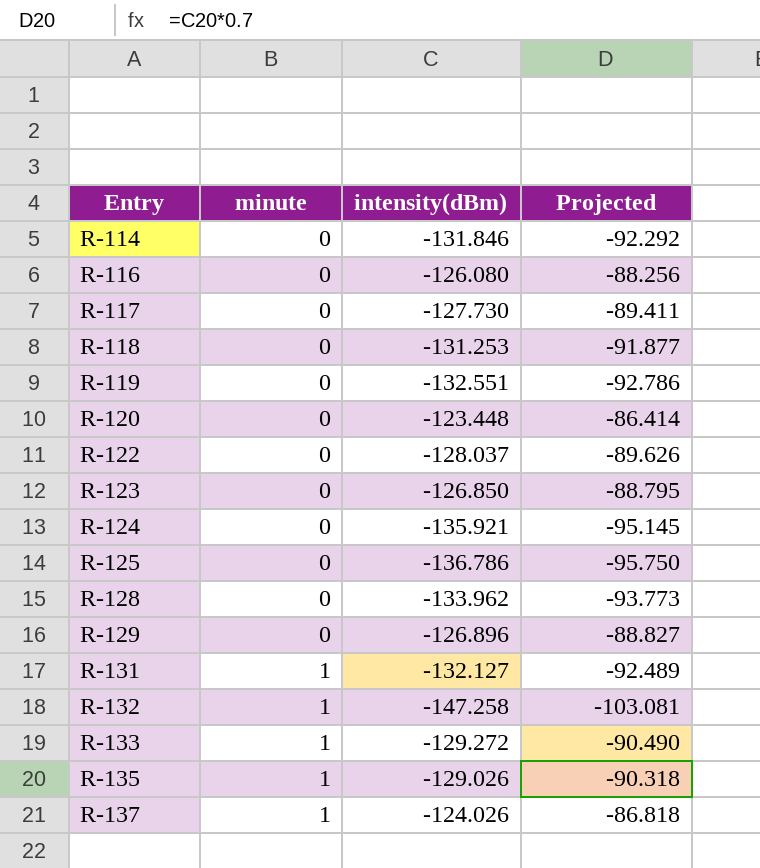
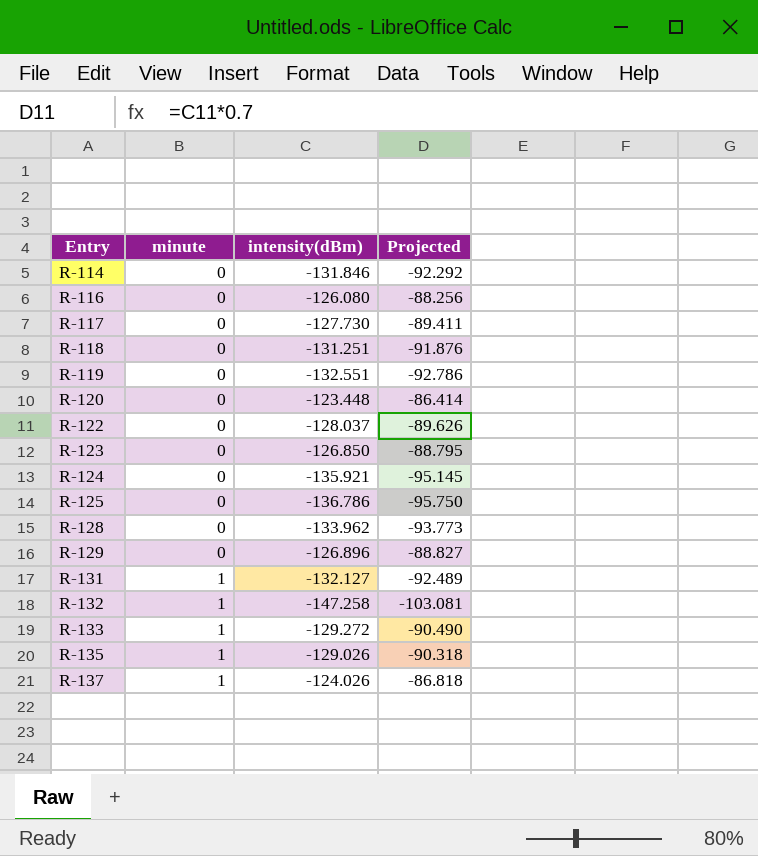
R-118 | intensity(dBm): -131.253 -> -131.251
R-118 | Projected: -91.877 -> -91.876

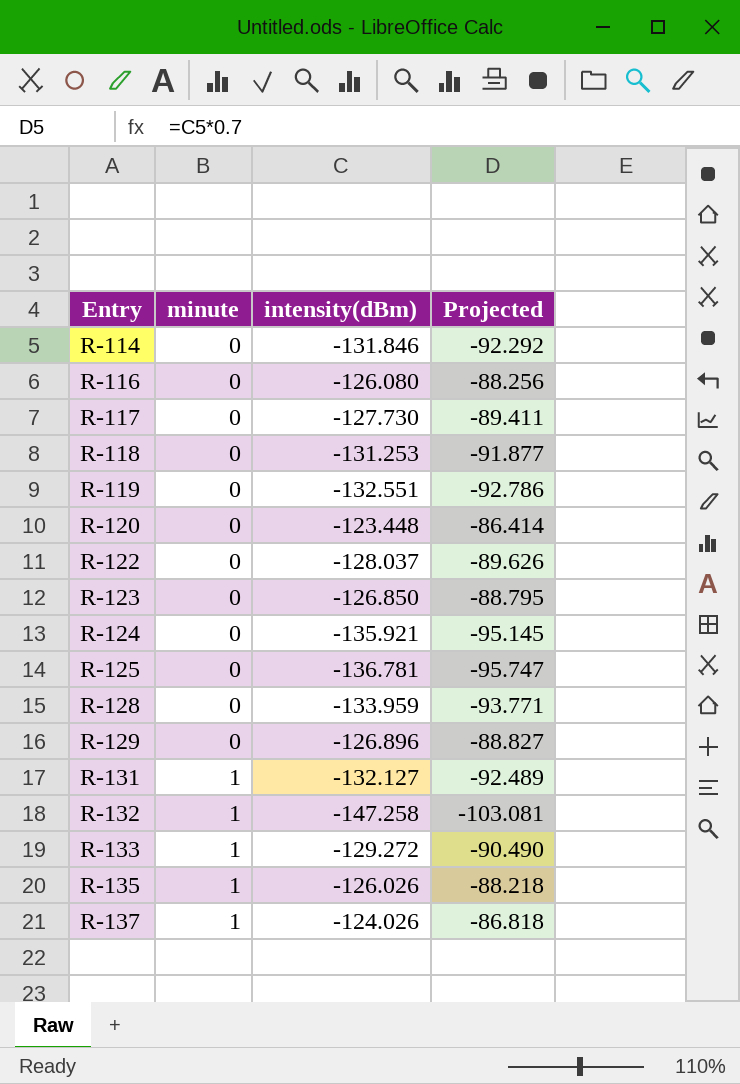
R-118 | intensity(dBm): -131.251 -> -131.253
R-118 | Projected: -91.876 -> -91.877
R-125 | intensity(dBm): -136.786 -> -136.781
R-125 | Projected: -95.750 -> -95.747
R-128 | intensity(dBm): -133.962 -> -133.959
R-128 | Projected: -93.773 -> -93.771
R-135 | intensity(dBm): -129.026 -> -126.026
R-135 | Projected: -90.318 -> -88.218

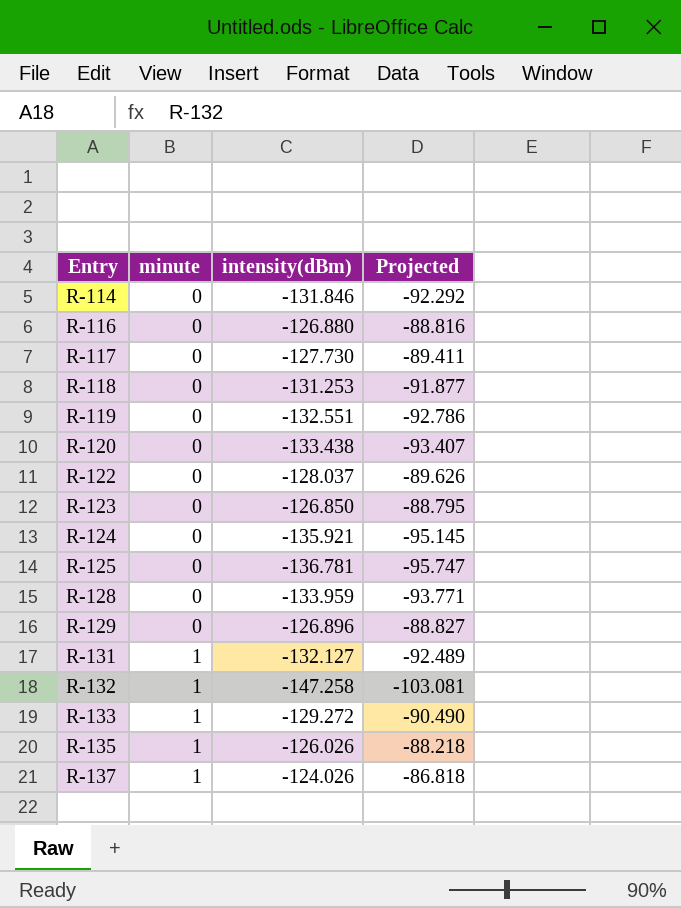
R-116 | intensity(dBm): -126.080 -> -126.880
R-116 | Projected: -88.256 -> -88.816
R-120 | intensity(dBm): -123.448 -> -133.438
R-120 | Projected: -86.414 -> -93.407

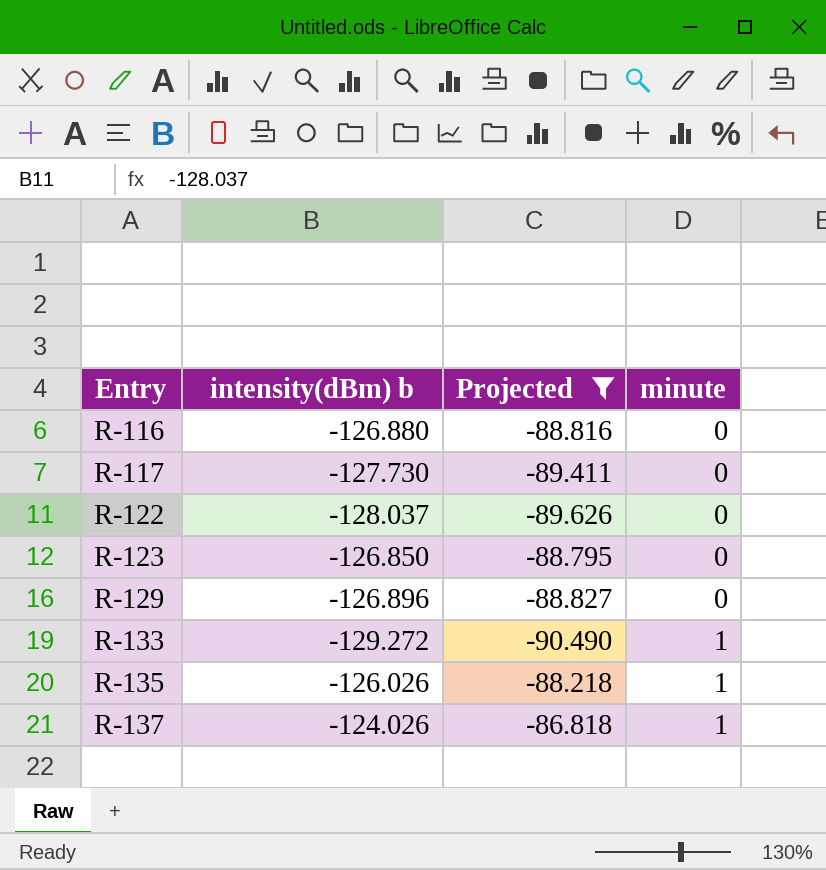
filter: none -> Projected >= -90.490
column name: intensity(dBm) -> intensity(dBm) b
column minute | position: 2 -> 4

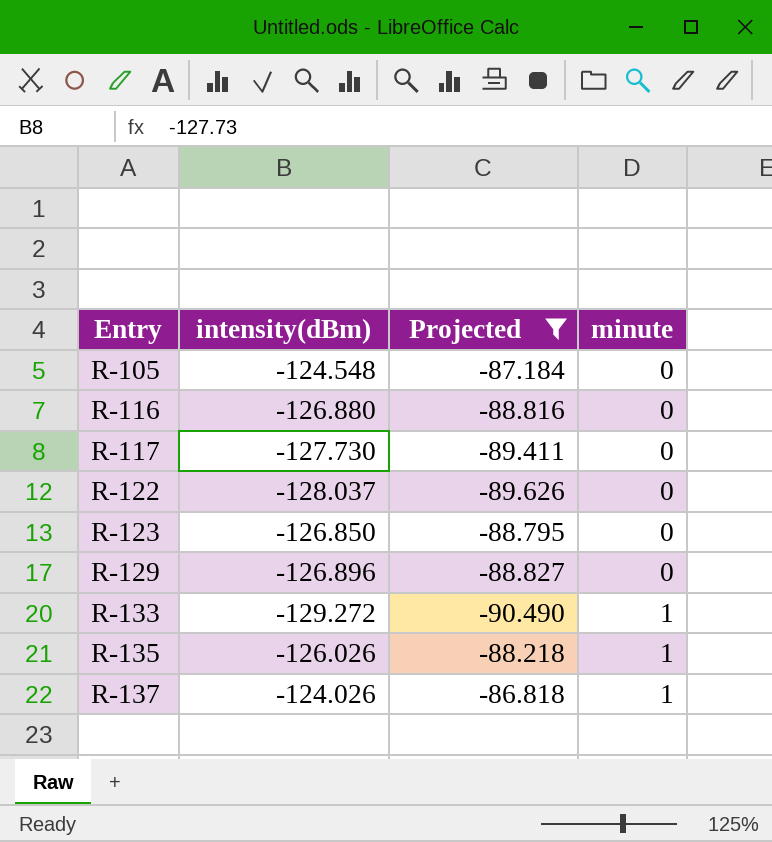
column name: intensity(dBm) b -> intensity(dBm)
row R-105: none -> -124.548 | -87.184 | 0

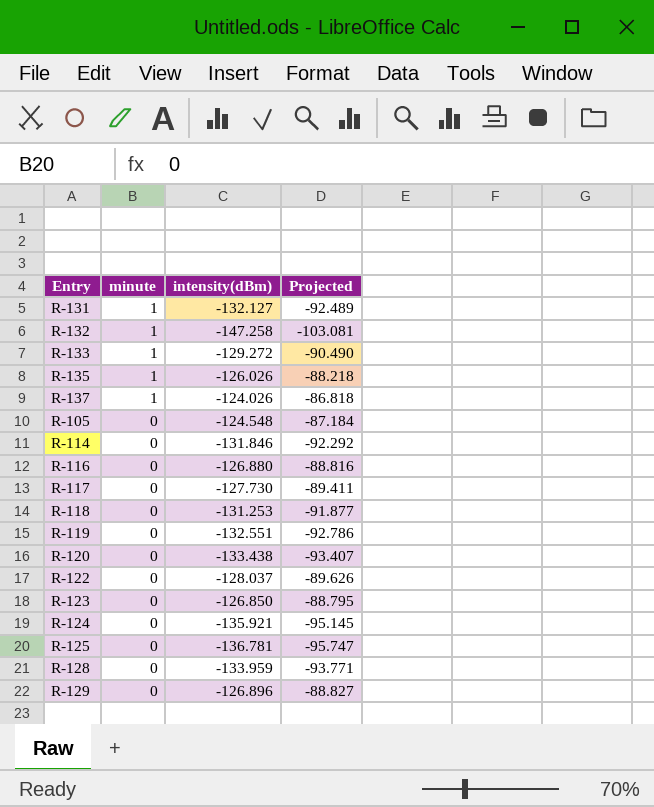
filter: Projected >= -90.490 -> none
row order: Entry ascending -> minute descending
column minute | position: 4 -> 2

